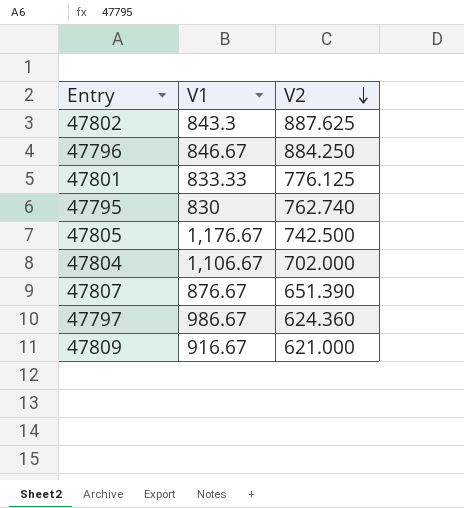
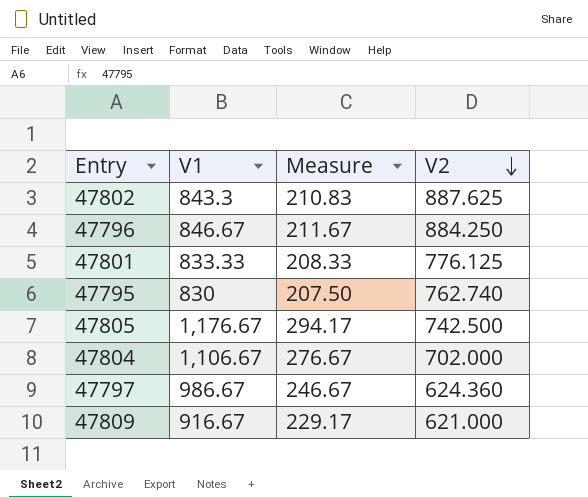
column Measure | formula: none -> [V1] * 0.25
row 47807: 876.67 | 651.390 -> none

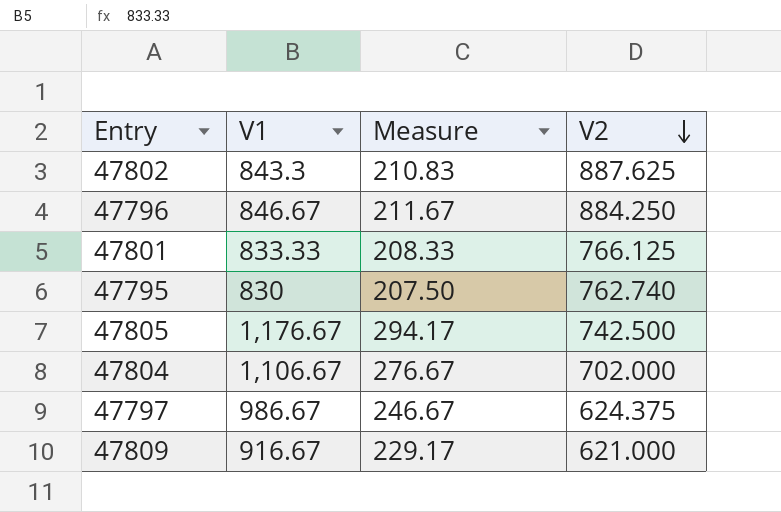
47801 | V2: 776.125 -> 766.125
47797 | V2: 624.360 -> 624.375

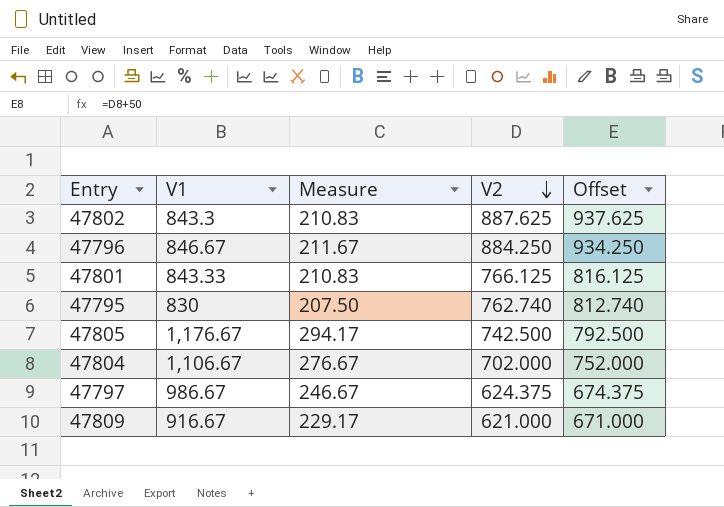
column Offset | formula: none -> [V2] + 50
47801 | V1: 833.33 -> 843.33
47801 | Measure: 208.33 -> 210.83

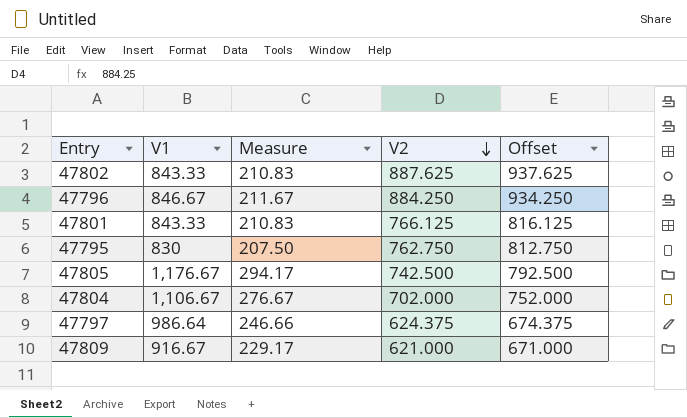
47802 | V1: 843.3 -> 843.33
47795 | V2: 762.740 -> 762.750
47795 | Offset: 812.740 -> 812.750
47797 | V1: 986.67 -> 986.64
47797 | Measure: 246.67 -> 246.66

